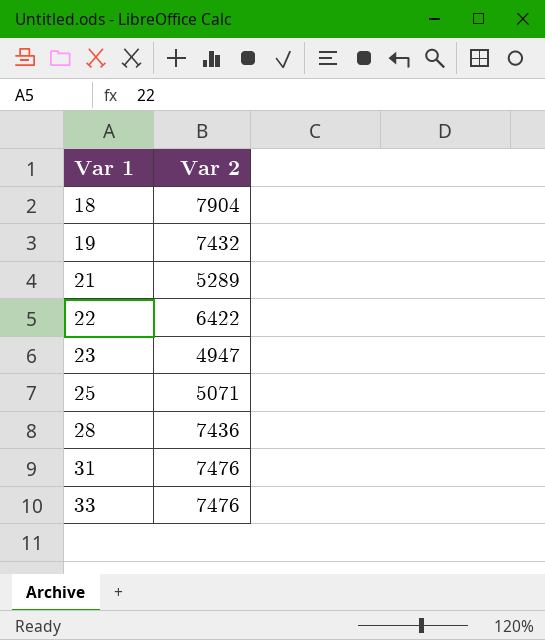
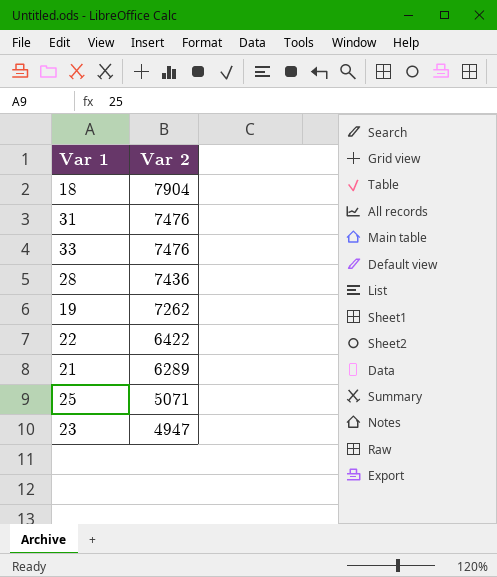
row order: Var 1 ascending -> Var 2 descending
19 | Var 2: 7432 -> 7262
21 | Var 2: 5289 -> 6289

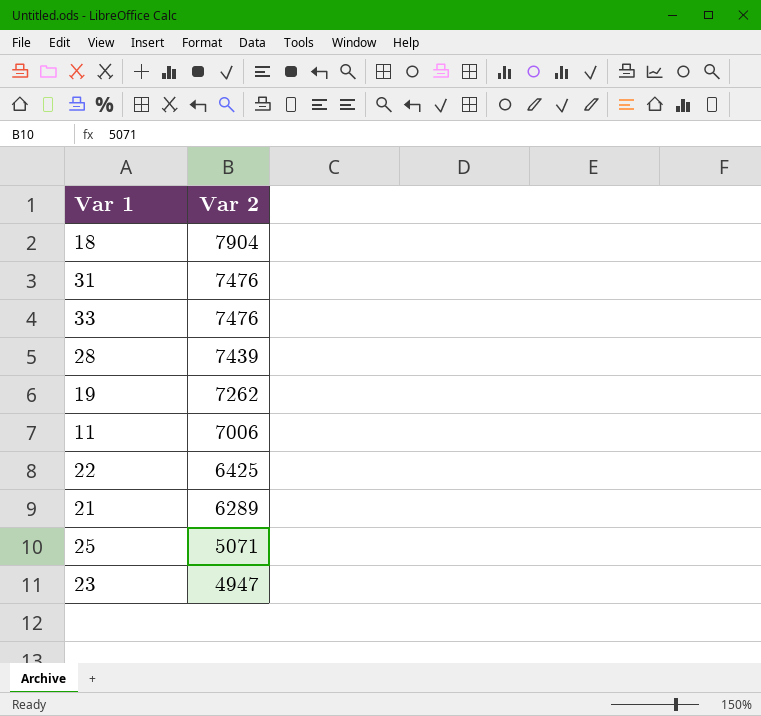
28 | Var 2: 7436 -> 7439
row 11: none -> 7006
22 | Var 2: 6422 -> 6425

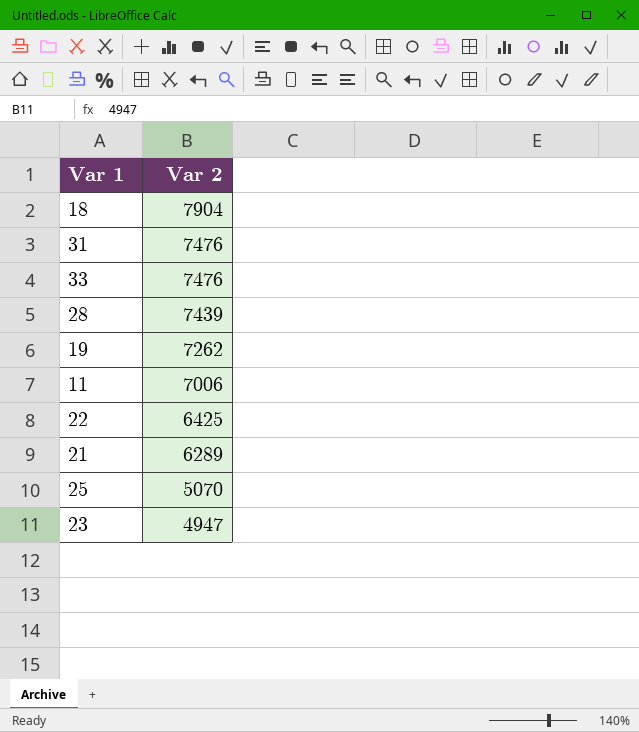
25 | Var 2: 5071 -> 5070

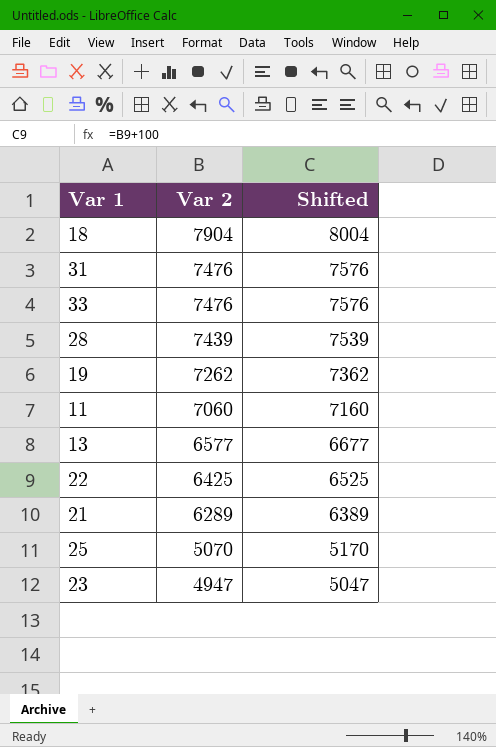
column Shifted | formula: none -> [Var 2] + 100
11 | Var 2: 7006 -> 7060
row 13: none -> 6577 | 6677

